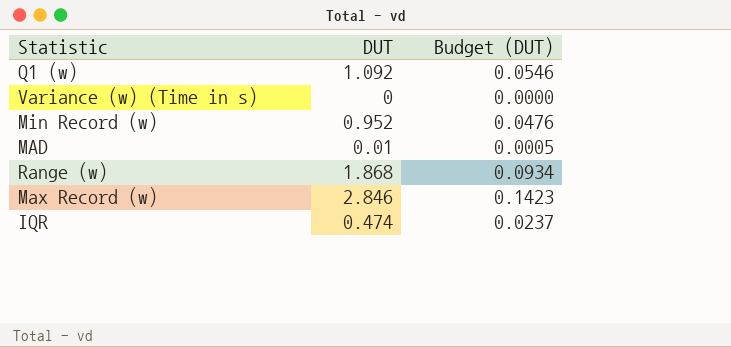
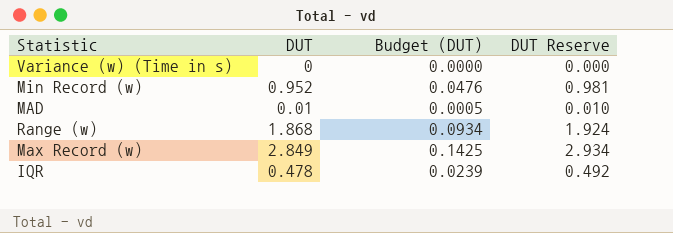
column DUT Reserve | formula: none -> [DUT] * 1.03
row Q1 (w): 1.092 | 0.0546 -> none
Max Record (w) | DUT: 2.846 -> 2.849
Max Record (w) | Budget (DUT): 0.1423 -> 0.1425
IQR | DUT: 0.474 -> 0.478
IQR | Budget (DUT): 0.0237 -> 0.0239

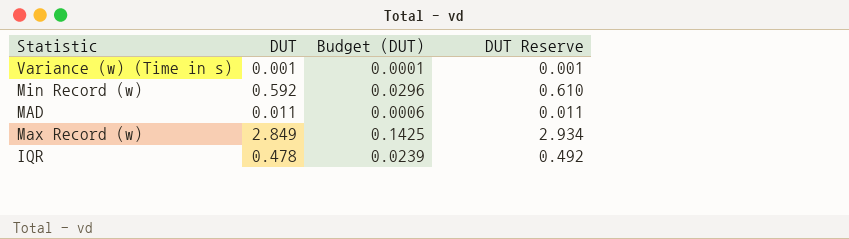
row Range (w): 1.868 | 0.0934 | 1.924 -> none
Variance (w) (Time in s) | DUT: 0 -> 0.001
Variance (w) (Time in s) | Budget (DUT): 0.0000 -> 0.0001
Variance (w) (Time in s) | DUT Reserve: 0.000 -> 0.001
Min Record (w) | DUT: 0.952 -> 0.592
Min Record (w) | Budget (DUT): 0.0476 -> 0.0296
Min Record (w) | DUT Reserve: 0.981 -> 0.610
MAD | DUT: 0.01 -> 0.011
MAD | Budget (DUT): 0.0005 -> 0.0006
MAD | DUT Reserve: 0.010 -> 0.011

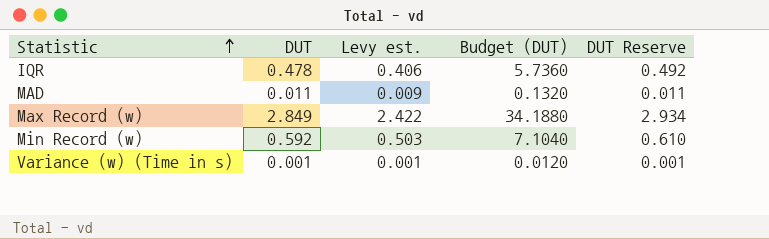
row order: none -> Statistic ascending
column Levy est. | formula: none -> [DUT] * 0.85
column Budget (DUT) | formula: [DUT] * 0.05 -> [DUT] * 12

